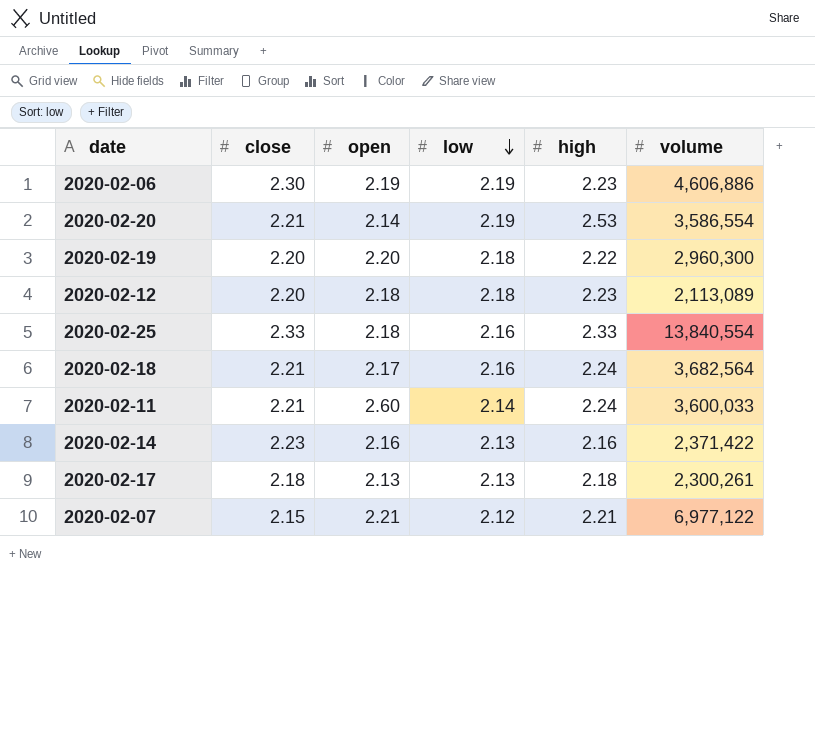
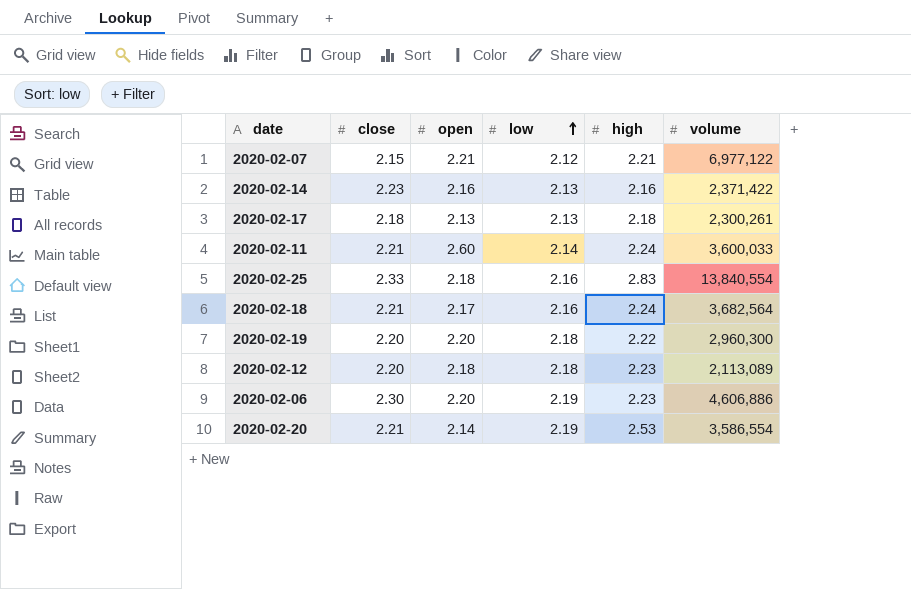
row order: low descending -> low ascending
2020-02-25 | high: 2.33 -> 2.83
2020-02-06 | open: 2.19 -> 2.20

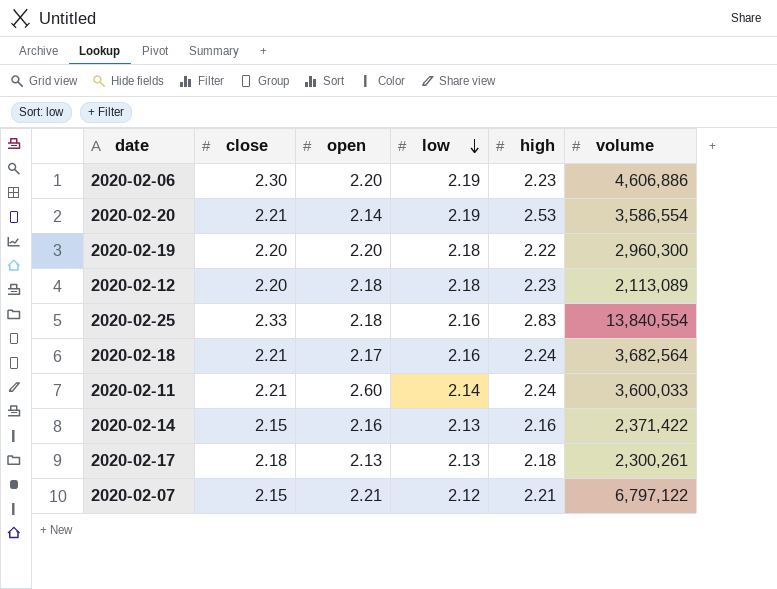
row order: low ascending -> low descending
2020-02-14 | close: 2.23 -> 2.15
2020-02-07 | volume: 6,977,122 -> 6,797,122

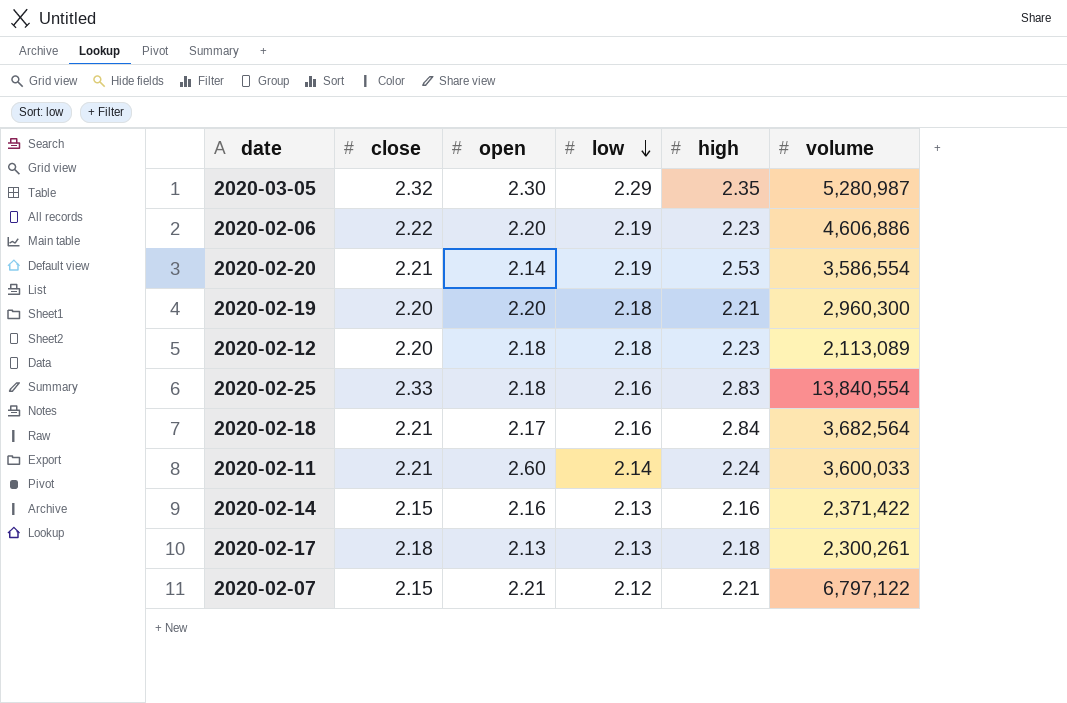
row 2020-03-05: none -> 2.32 | 2.30 | 2.29 | 2.35 | 5,280,987
2020-02-06 | close: 2.30 -> 2.22
2020-02-19 | high: 2.22 -> 2.21
2020-02-18 | high: 2.24 -> 2.84

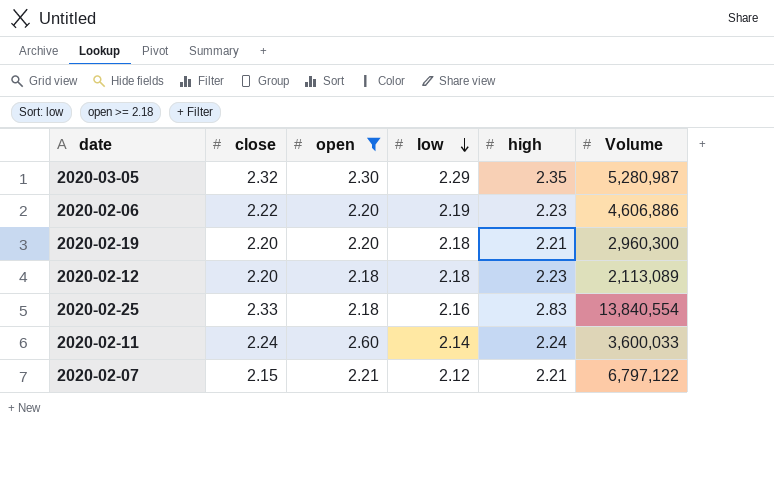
filter: none -> open >= 2.18
column name: volume -> Volume
2020-02-11 | close: 2.21 -> 2.24

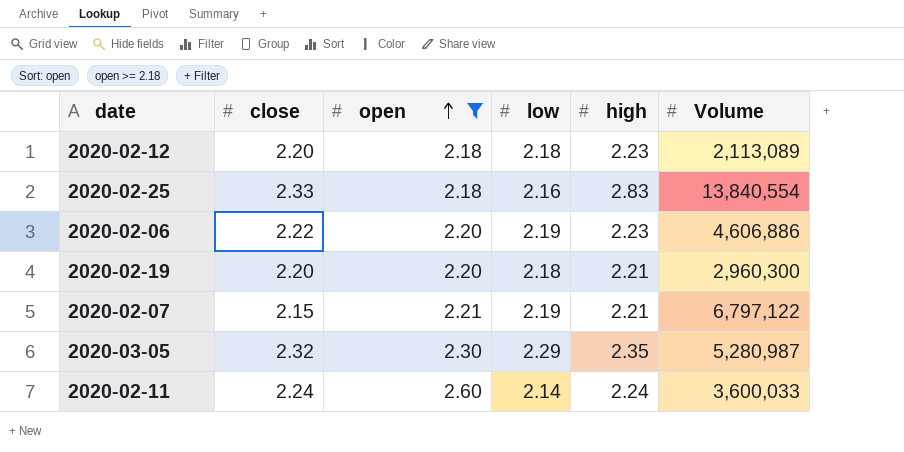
row order: low descending -> open ascending
2020-02-07 | low: 2.12 -> 2.19

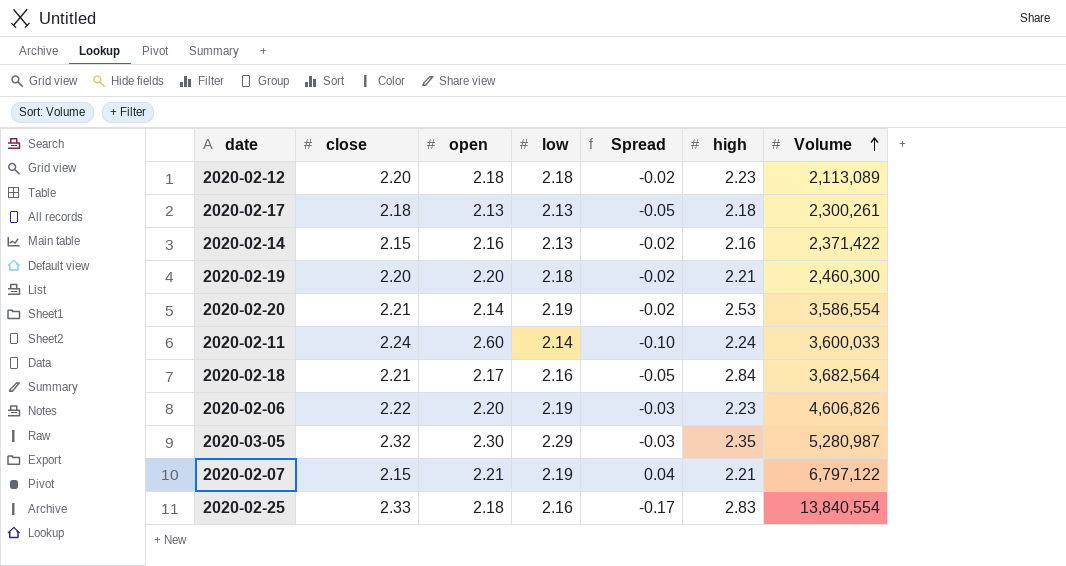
filter: open >= 2.18 -> none
row order: open ascending -> Volume ascending
column Spread | formula: none -> [low] - [close]
2020-02-19 | Volume: 2,960,300 -> 2,460,300
2020-02-06 | Volume: 4,606,886 -> 4,606,826

